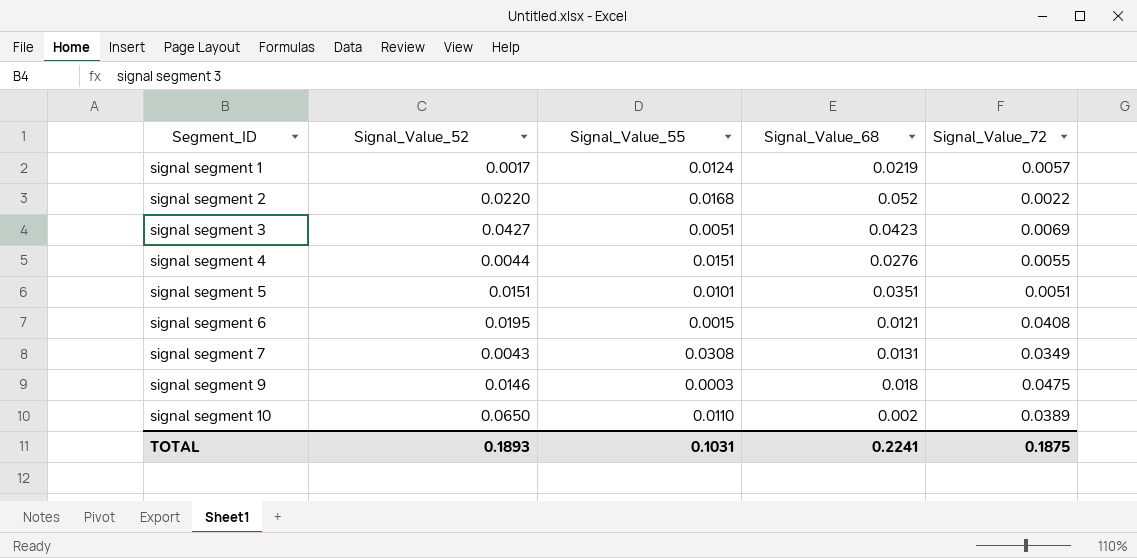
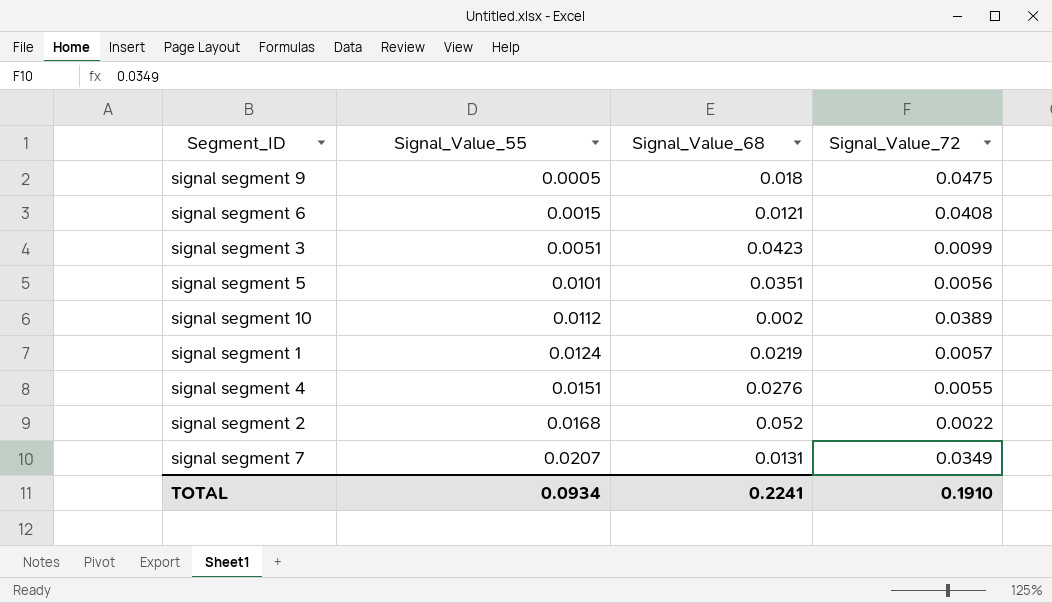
row order: Segment_ID ascending -> Signal_Value_55 ascending
column Signal_Value_52 | position: 2 -> none
signal segment 9 | Signal_Value_55: 0.0003 -> 0.0005
signal segment 3 | Signal_Value_72: 0.0069 -> 0.0099
signal segment 5 | Signal_Value_72: 0.0051 -> 0.0056
signal segment 10 | Signal_Value_55: 0.0110 -> 0.0112
signal segment 7 | Signal_Value_55: 0.0308 -> 0.0207
TOTAL | Signal_Value_55: 0.1031 -> 0.0934
TOTAL | Signal_Value_72: 0.1875 -> 0.1910

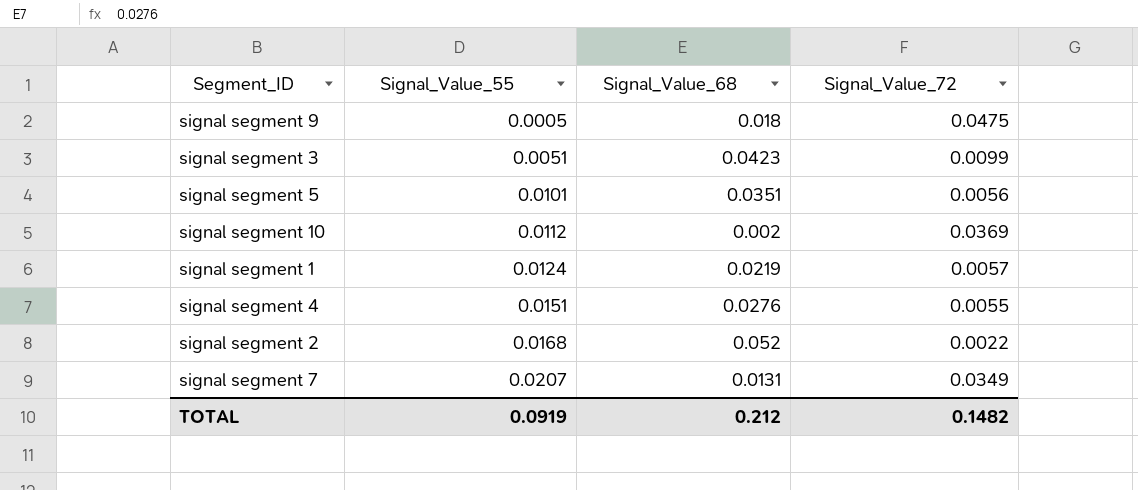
row signal segment 6: 0.0015 | 0.0121 | 0.0408 -> none
signal segment 10 | Signal_Value_72: 0.0389 -> 0.0369
TOTAL | Signal_Value_55: 0.0934 -> 0.0919
TOTAL | Signal_Value_68: 0.2241 -> 0.212
TOTAL | Signal_Value_72: 0.1910 -> 0.1482

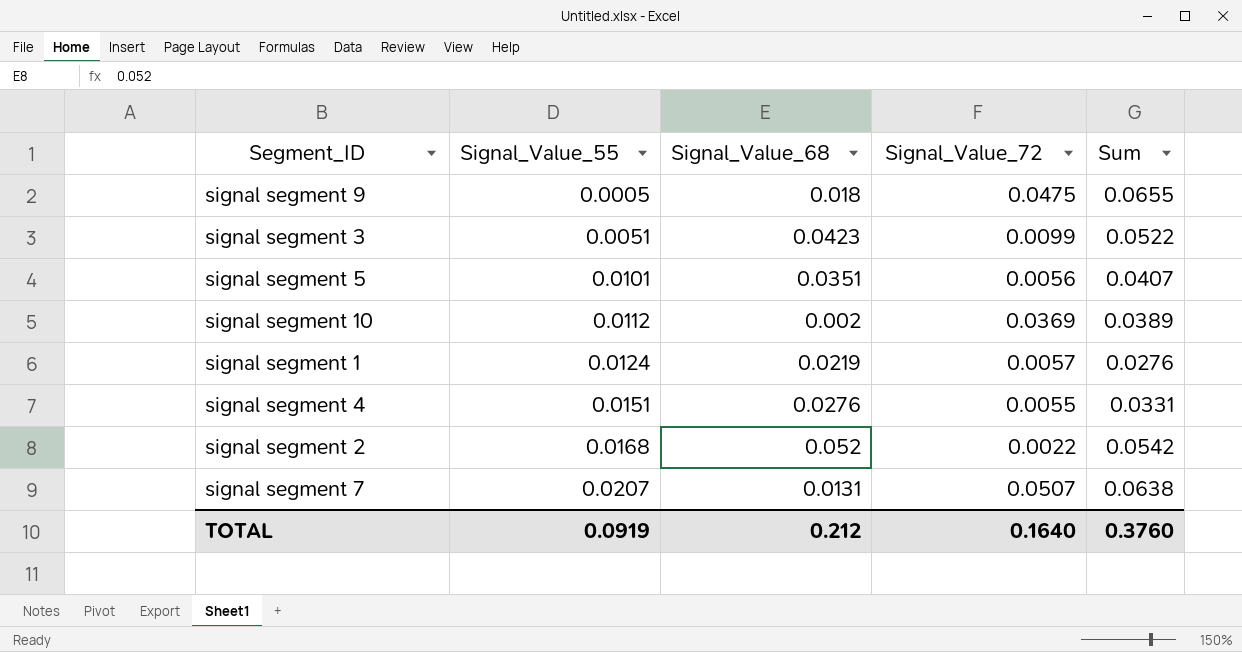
column Sum | formula: none -> [Signal_Value_68] + [Signal_Value_72]
signal segment 7 | Signal_Value_72: 0.0349 -> 0.0507
TOTAL | Signal_Value_72: 0.1482 -> 0.1640

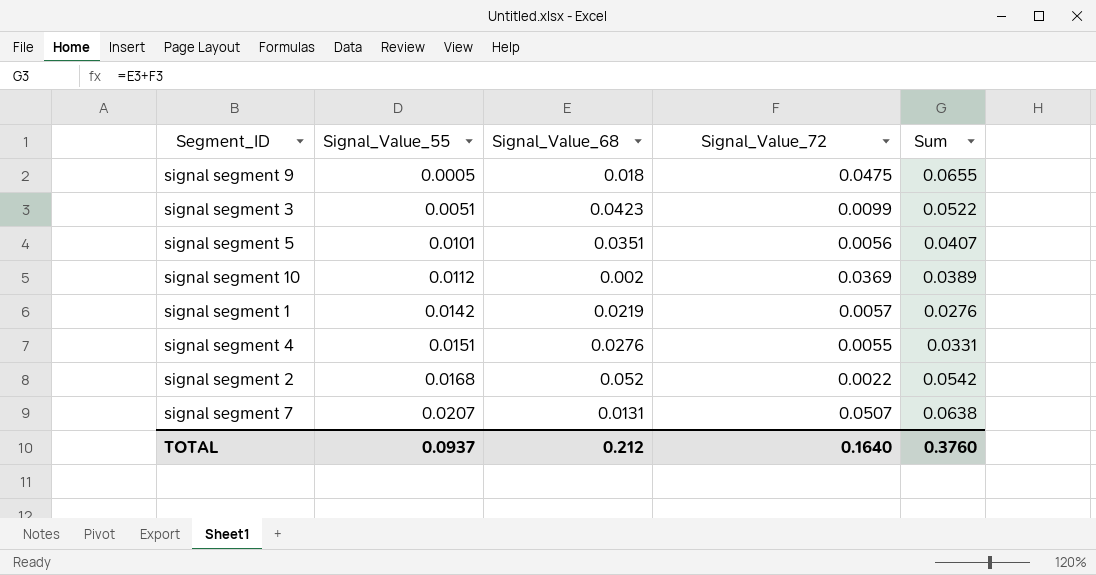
signal segment 1 | Signal_Value_55: 0.0124 -> 0.0142
TOTAL | Signal_Value_55: 0.0919 -> 0.0937

